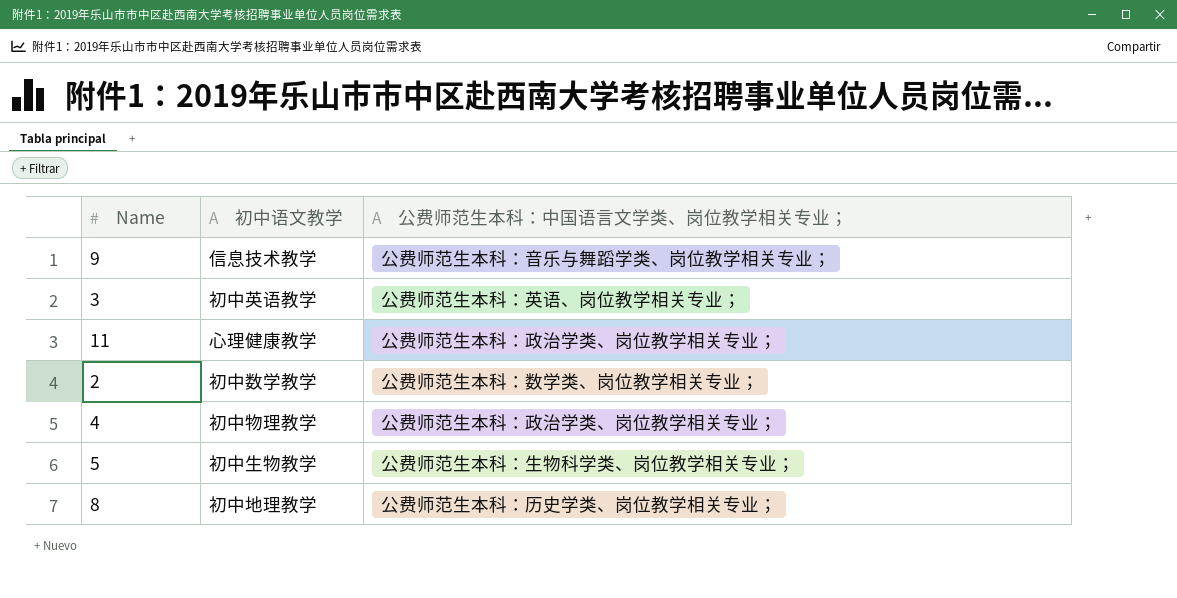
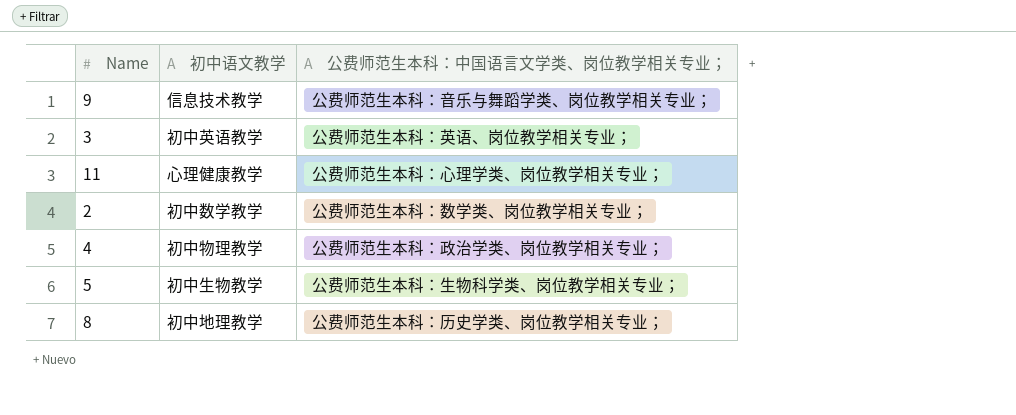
11 | 公费师范生本科：中国语言文学类、岗位教学相关专业；: 公费师范生本科：政治学类、岗位教学相关专业； -> 公费师范生本科：心理学类、岗位教学相关专业；

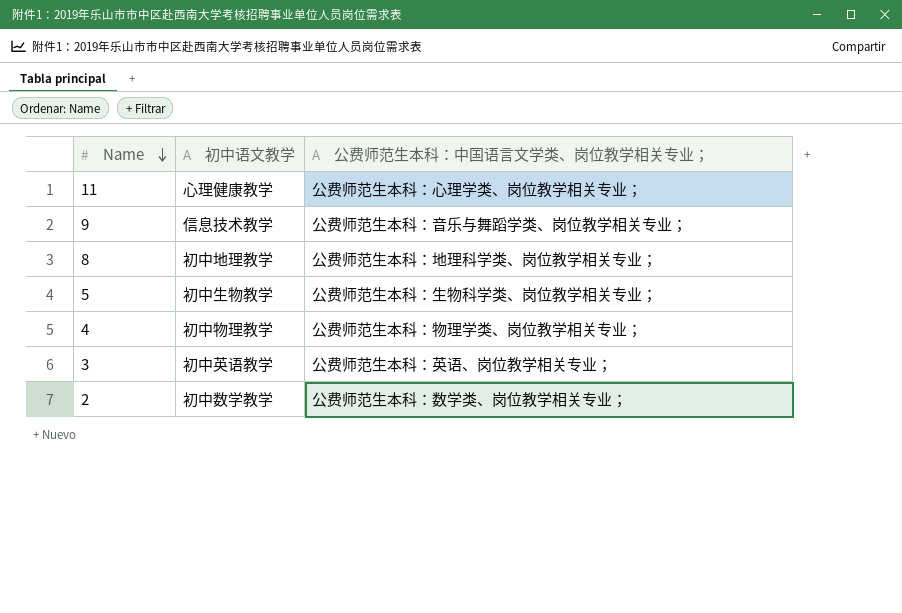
row order: none -> Name descending
8 | 公费师范生本科：中国语言文学类、岗位教学相关专业；: 公费师范生本科：历史学类、岗位教学相关专业； -> 公费师范生本科：地理科学类、岗位教学相关专业；
4 | 公费师范生本科：中国语言文学类、岗位教学相关专业；: 公费师范生本科：政治学类、岗位教学相关专业； -> 公费师范生本科：物理学类、岗位教学相关专业；

